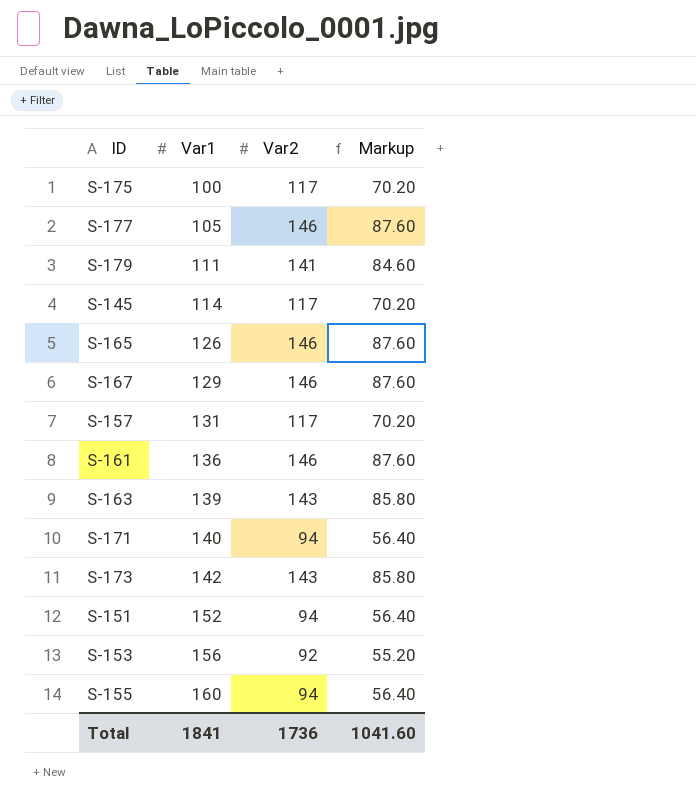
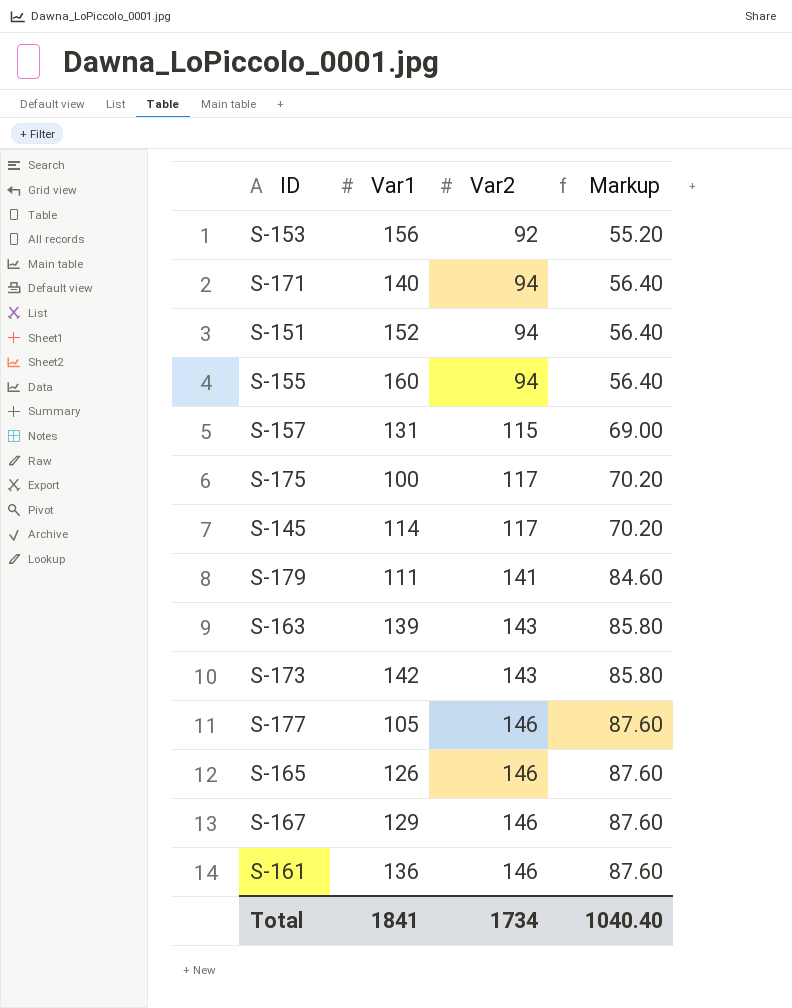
row order: Var1 ascending -> Var2 ascending
S-157 | Var2: 117 -> 115
S-157 | Markup: 70.20 -> 69.00
Total | Var2: 1736 -> 1734
Total | Markup: 1041.60 -> 1040.40

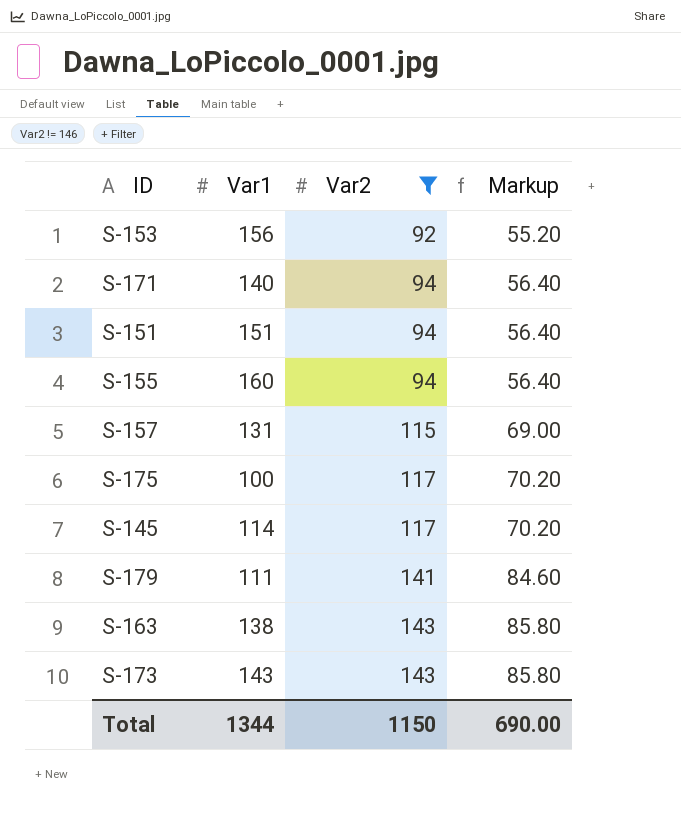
filter: none -> Var2 != 146
S-151 | Var1: 152 -> 151
S-163 | Var1: 139 -> 138
S-173 | Var1: 142 -> 143
Total | Var1: 1841 -> 1344
Total | Var2: 1734 -> 1150
Total | Markup: 1040.40 -> 690.00

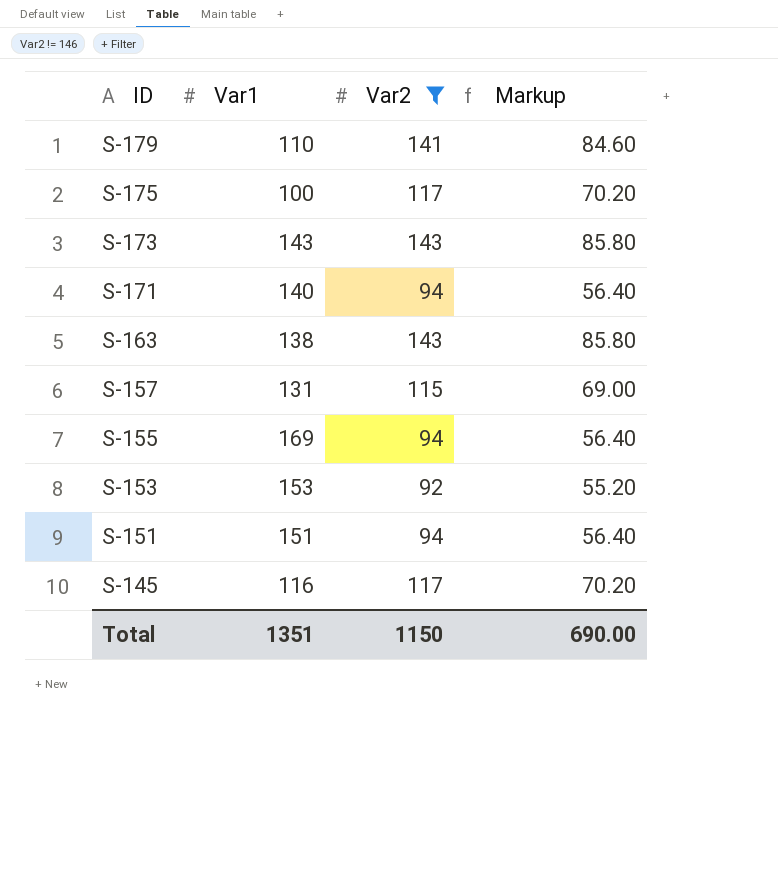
row order: Var2 ascending -> ID descending
S-179 | Var1: 111 -> 110
S-155 | Var1: 160 -> 169
S-153 | Var1: 156 -> 153
S-145 | Var1: 114 -> 116
Total | Var1: 1344 -> 1351

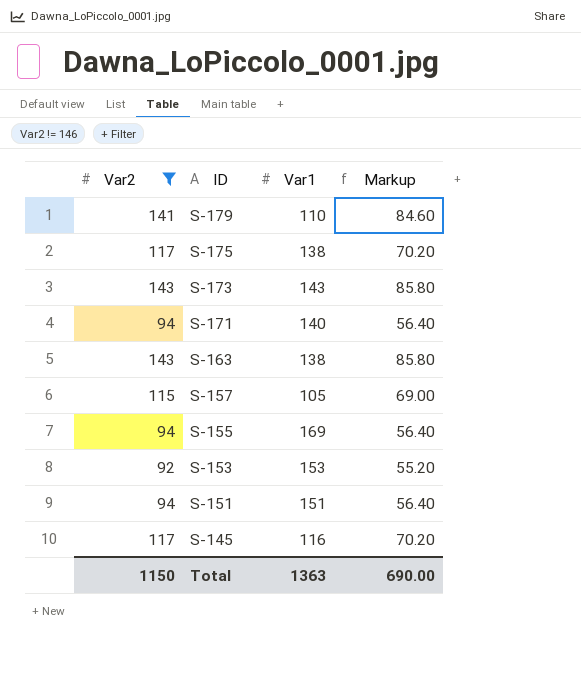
column Var2 | position: 3 -> 1
S-175 | Var1: 100 -> 138
S-157 | Var1: 131 -> 105
Total | Var1: 1351 -> 1363

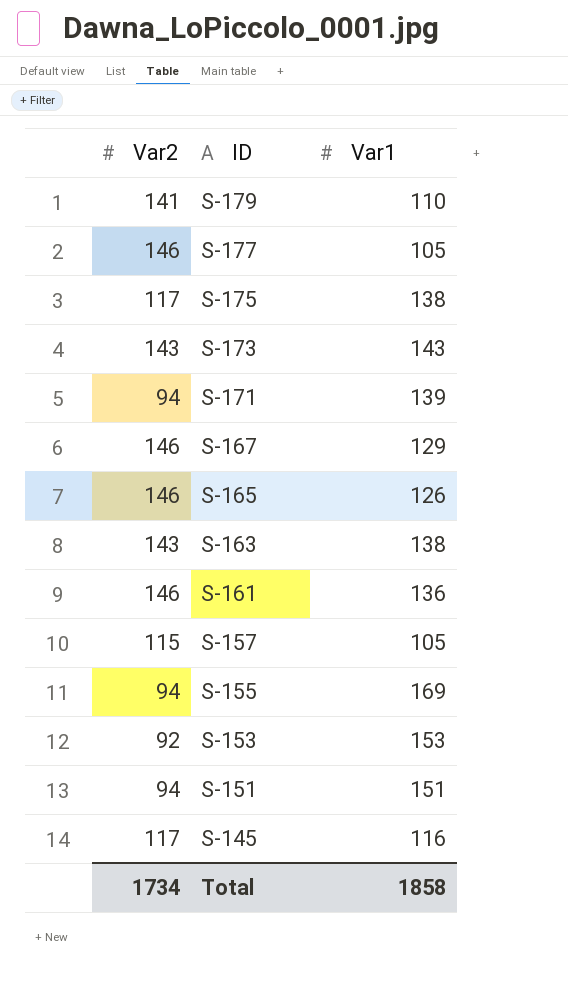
filter: Var2 != 146 -> none
column Markup | formula: [Var2] * 0.6 -> none
S-171 | Var1: 140 -> 139
Total | Var2: 1150 -> 1734
Total | Var1: 1363 -> 1858

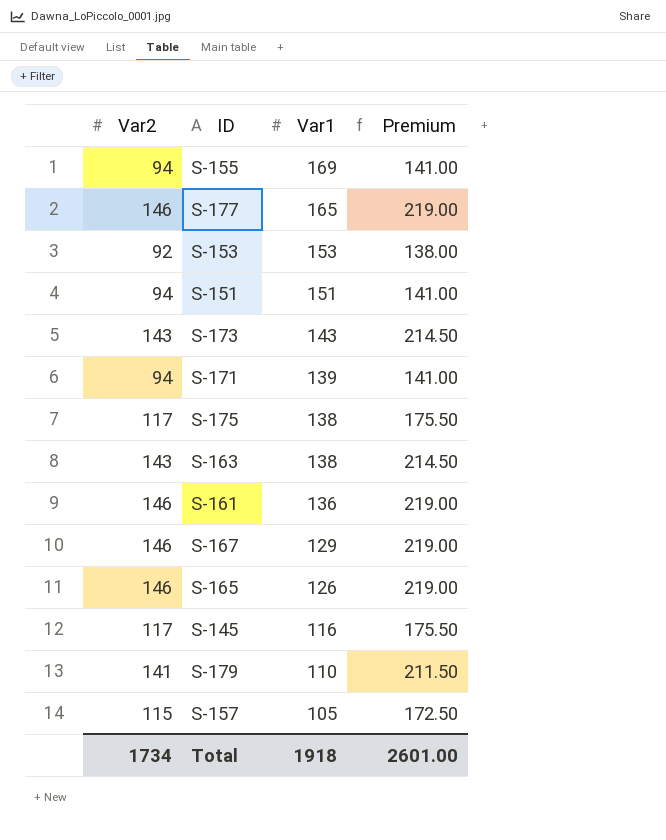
row order: ID descending -> Var1 descending
column Premium | formula: none -> [Var2] * 1.5
S-177 | Var1: 105 -> 165
Total | Var1: 1858 -> 1918

